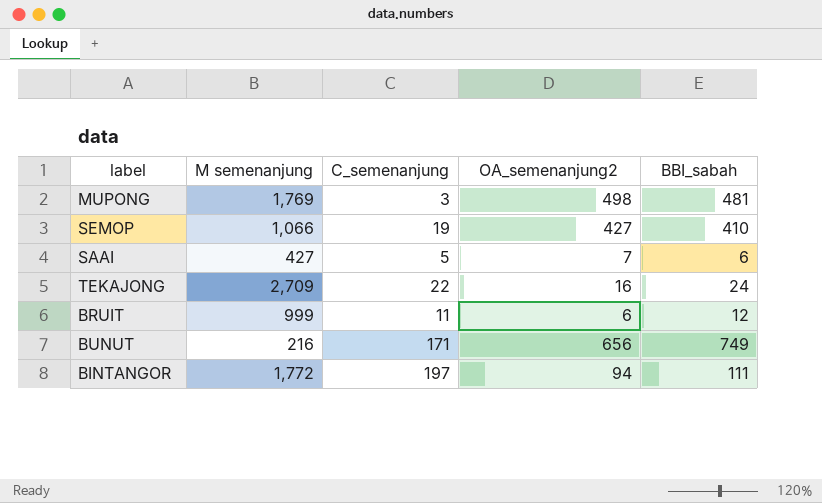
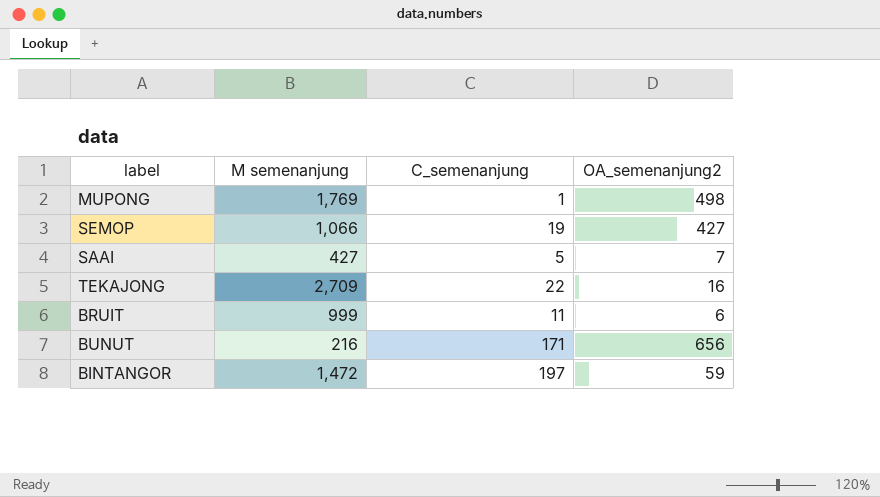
column BBI_sabah | position: 5 -> none
MUPONG | C_semenanjung: 3 -> 1
BINTANGOR | M semenanjung: 1,772 -> 1,472
BINTANGOR | OA_semenanjung2: 94 -> 59

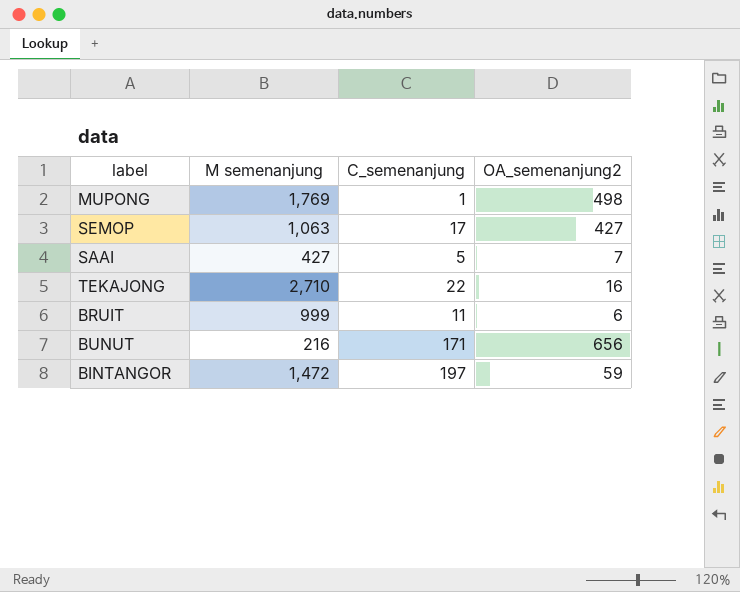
SEMOP | M semenanjung: 1,066 -> 1,063
SEMOP | C_semenanjung: 19 -> 17
TEKAJONG | M semenanjung: 2,709 -> 2,710

